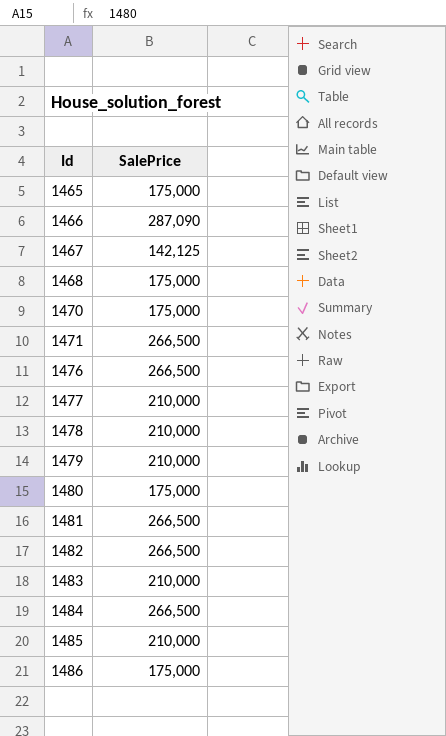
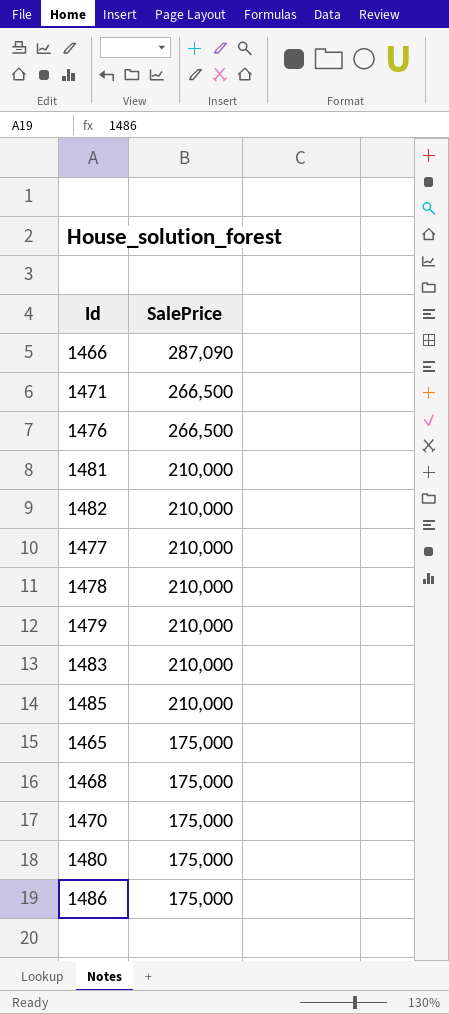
row order: Id ascending -> SalePrice descending
row 1467: 142,125 -> none
row 1484: 266,500 -> none
1481 | SalePrice: 266,500 -> 210,000
1482 | SalePrice: 266,500 -> 210,000

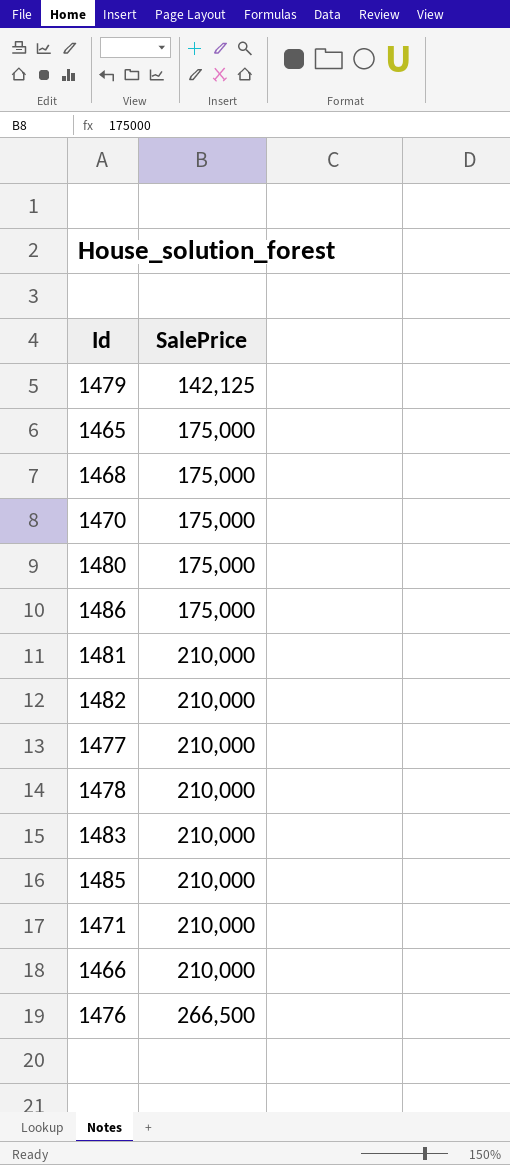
row order: SalePrice descending -> SalePrice ascending
1479 | SalePrice: 210,000 -> 142,125
1471 | SalePrice: 266,500 -> 210,000
1466 | SalePrice: 287,090 -> 210,000

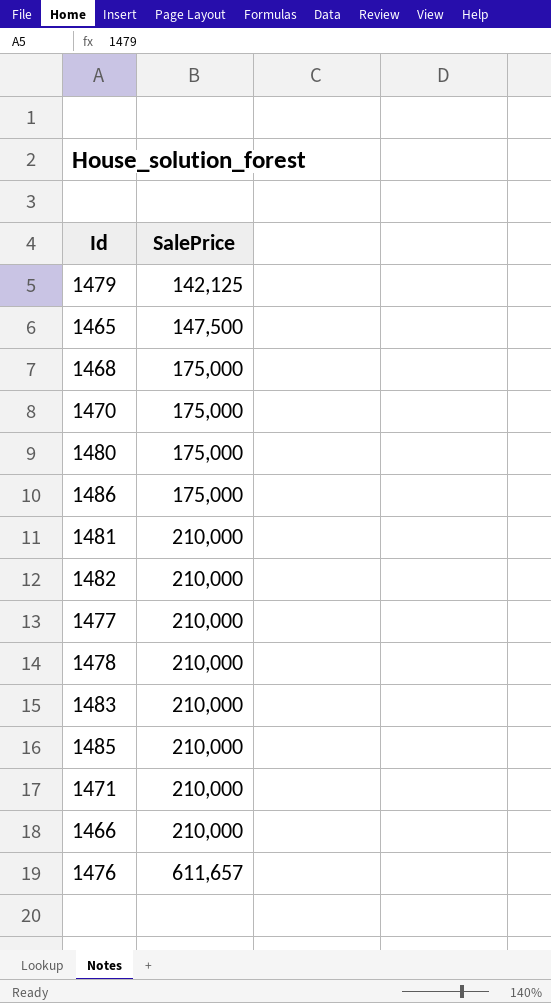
1465 | SalePrice: 175,000 -> 147,500
1476 | SalePrice: 266,500 -> 611,657

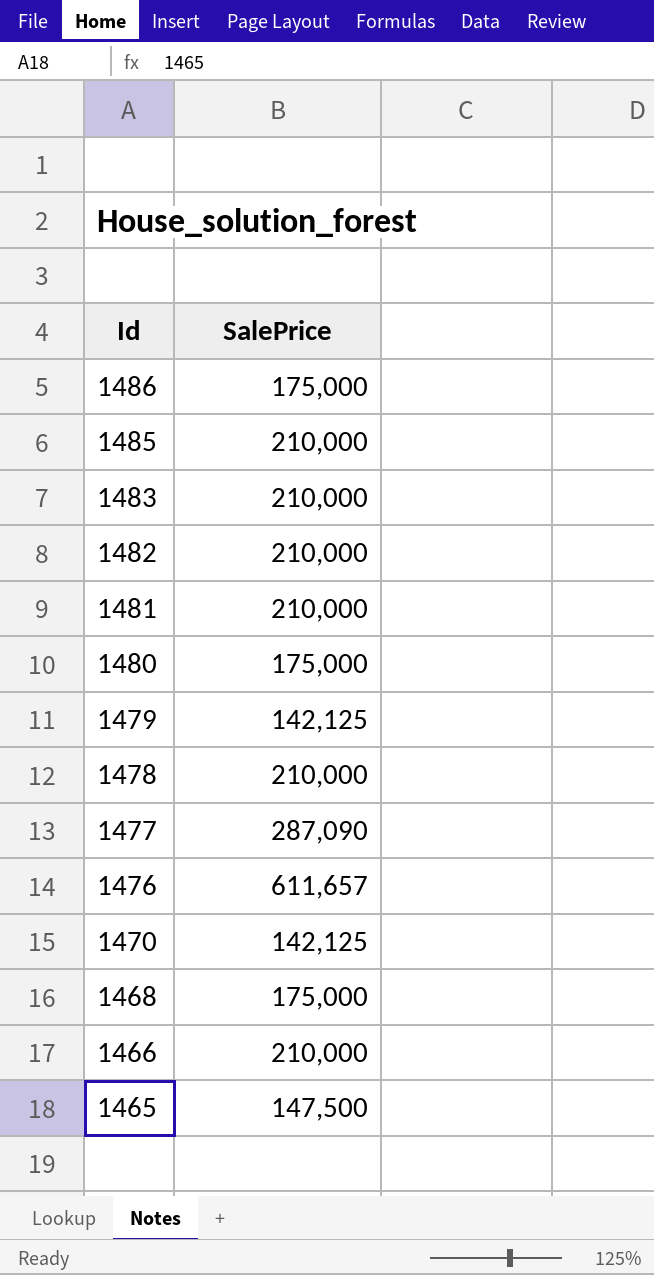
row order: SalePrice ascending -> Id descending
row 1471: 210,000 -> none
1477 | SalePrice: 210,000 -> 287,090
1470 | SalePrice: 175,000 -> 142,125

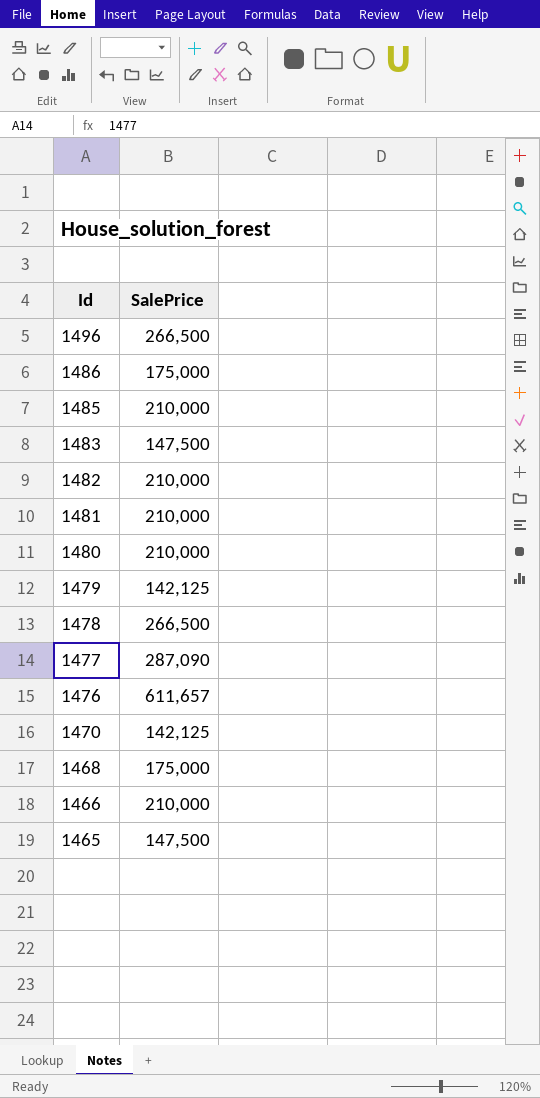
row 1496: none -> 266,500
1483 | SalePrice: 210,000 -> 147,500
1480 | SalePrice: 175,000 -> 210,000
1478 | SalePrice: 210,000 -> 266,500

